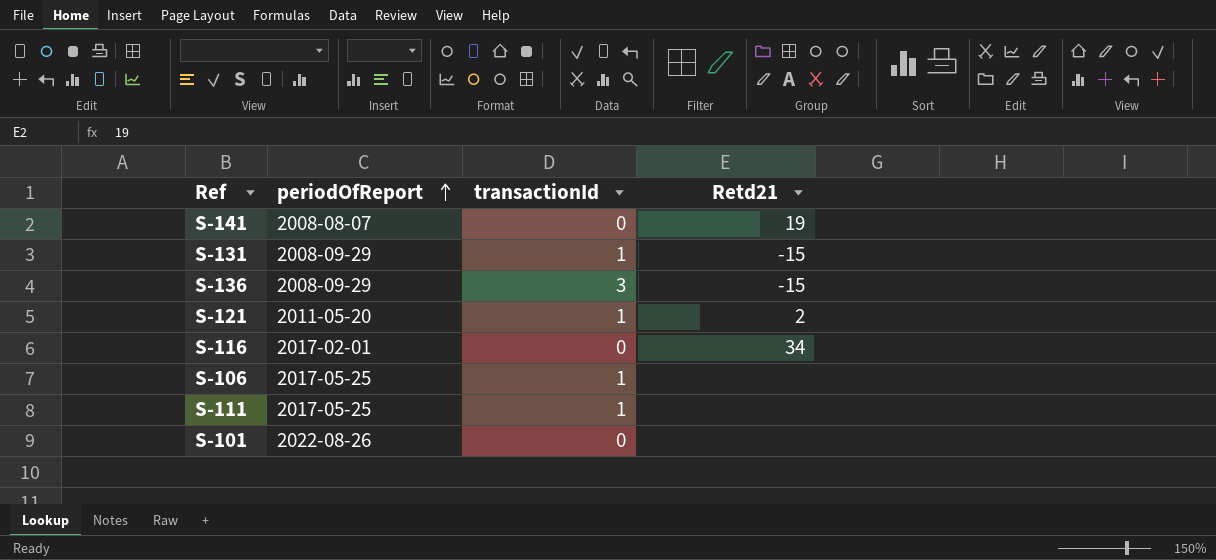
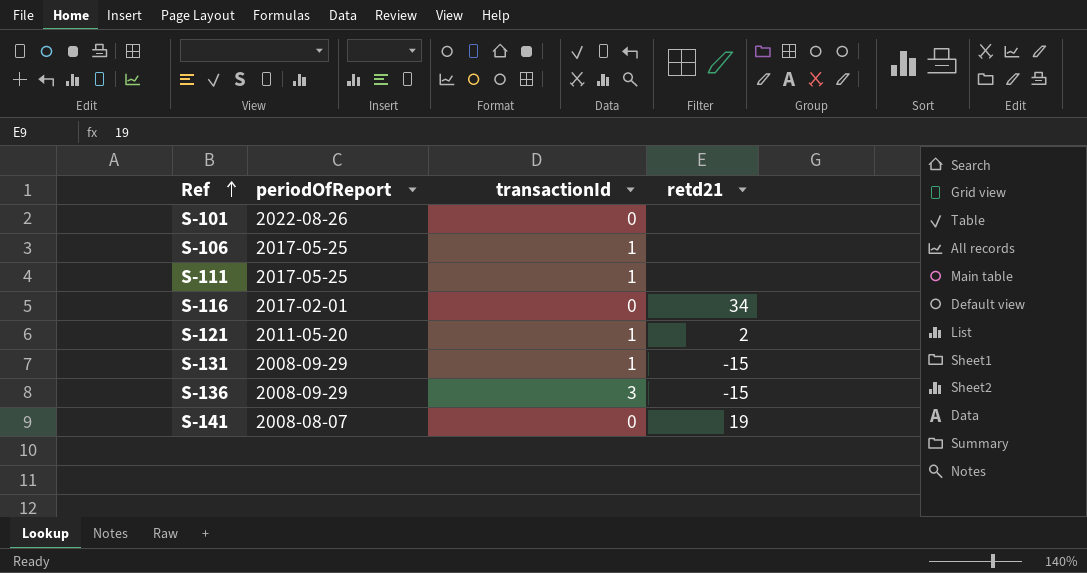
row order: periodOfReport ascending -> Ref ascending
column name: Retd21 -> retd21

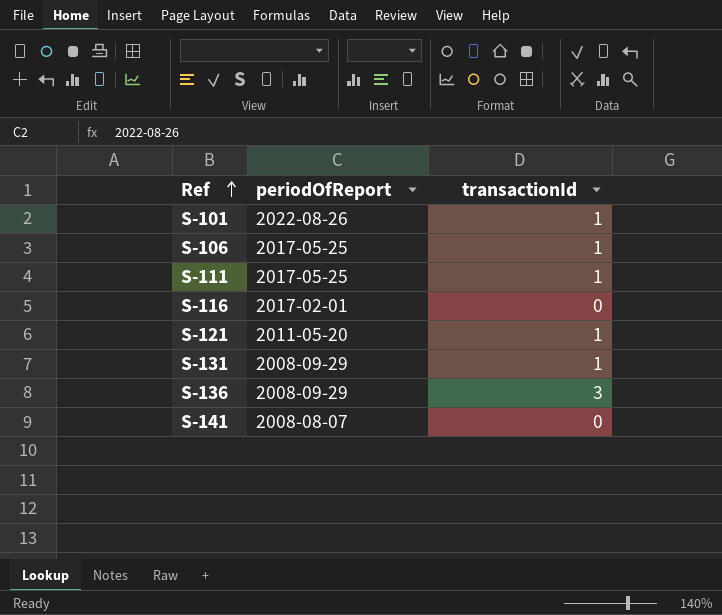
column retd21 | position: 4 -> none
S-101 | transactionId: 0 -> 1

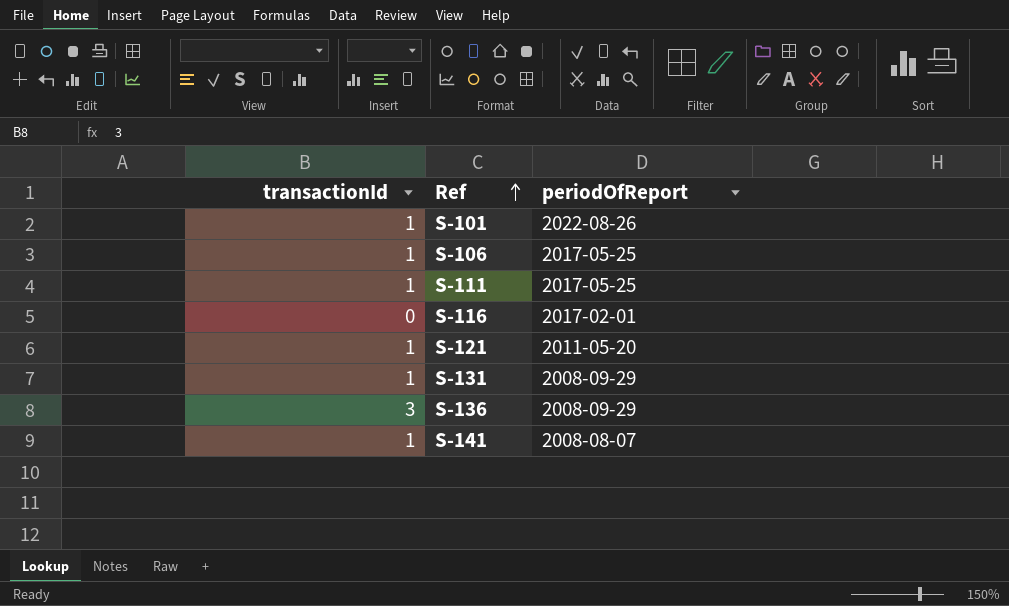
column transactionId | position: 3 -> 1
S-141 | transactionId: 0 -> 1

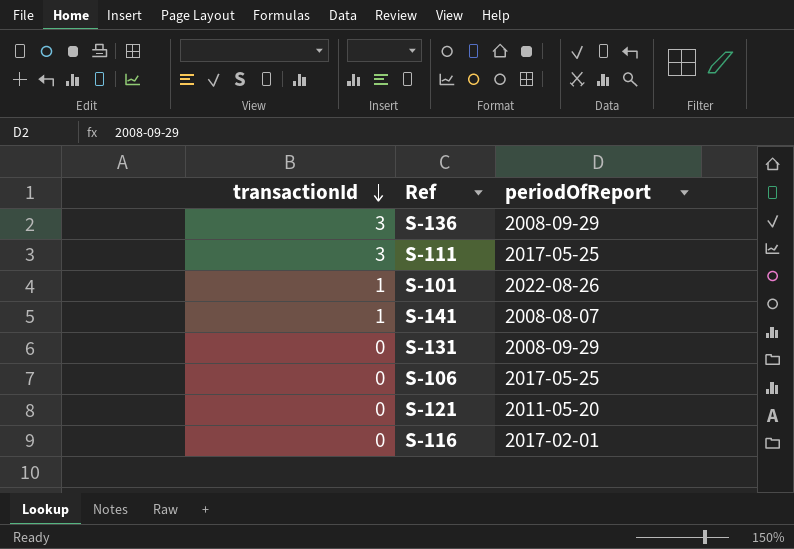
row order: Ref ascending -> transactionId descending
S-111 | transactionId: 1 -> 3
S-131 | transactionId: 1 -> 0
S-106 | transactionId: 1 -> 0
S-121 | transactionId: 1 -> 0

